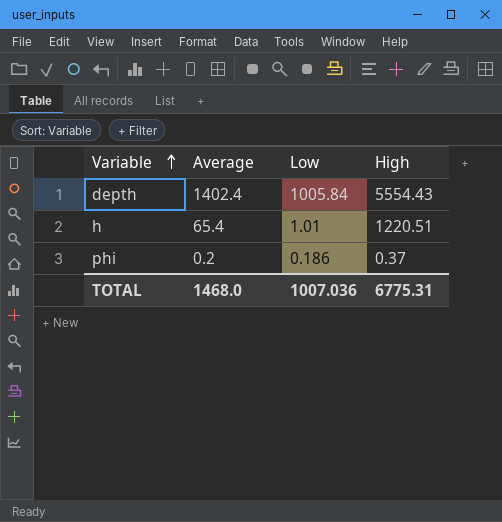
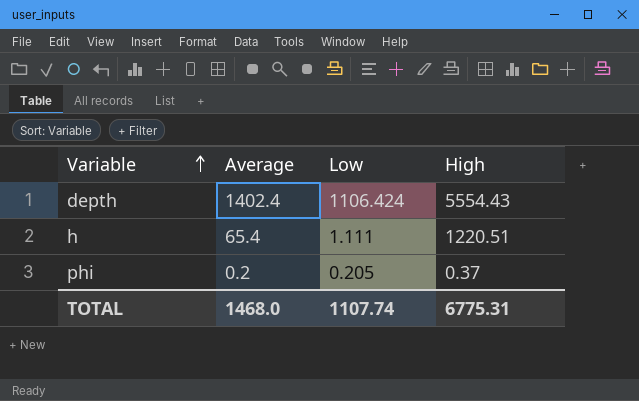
depth | Low: 1005.84 -> 1106.424
h | Low: 1.01 -> 1.111
phi | Low: 0.186 -> 0.205
TOTAL | Low: 1007.036 -> 1107.74

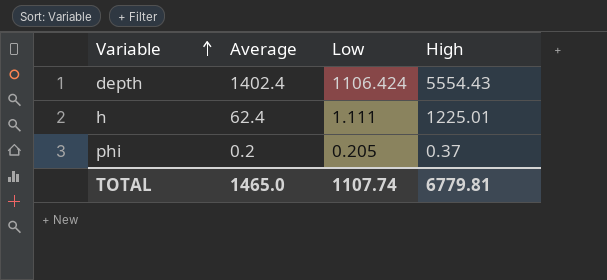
h | Average: 65.4 -> 62.4
h | High: 1220.51 -> 1225.01
TOTAL | Average: 1468.0 -> 1465.0
TOTAL | High: 6775.31 -> 6779.81

